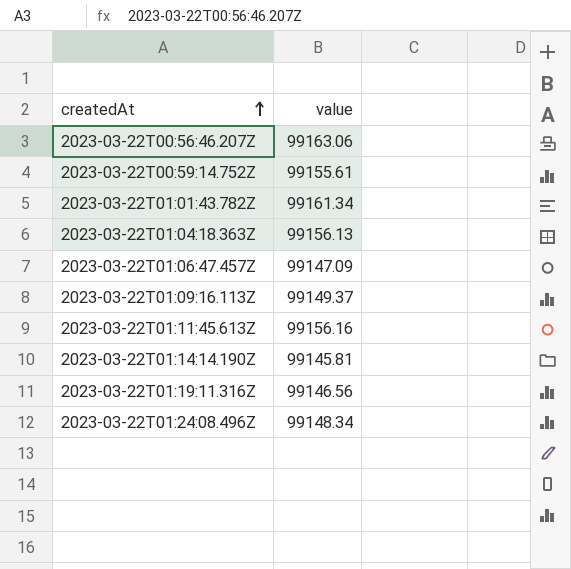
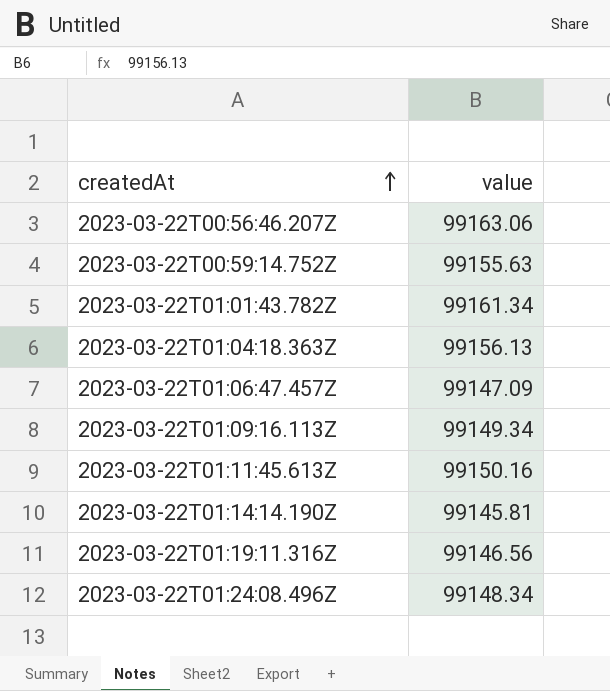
2023-03-22T00:59:14.752Z | value: 99155.61 -> 99155.63
2023-03-22T01:09:16.113Z | value: 99149.37 -> 99149.34
2023-03-22T01:11:45.613Z | value: 99156.16 -> 99150.16

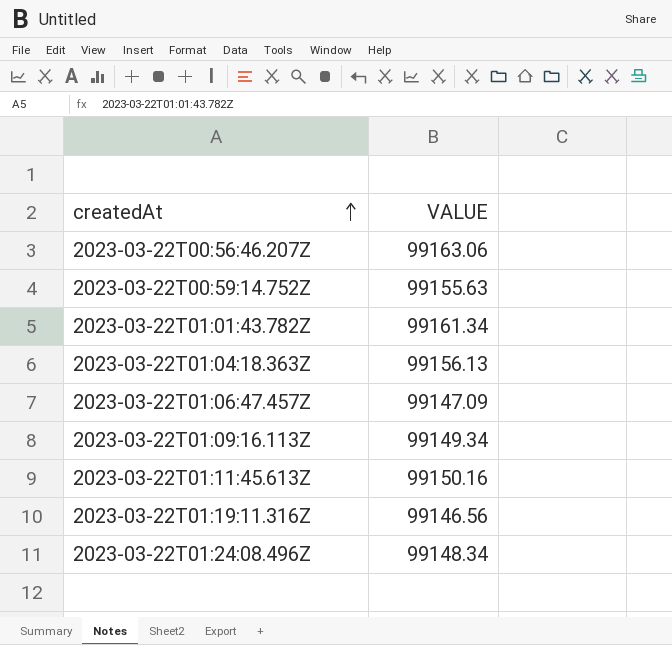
column name: value -> VALUE
row 2023-03-22T01:14:14.190Z: 99145.81 -> none

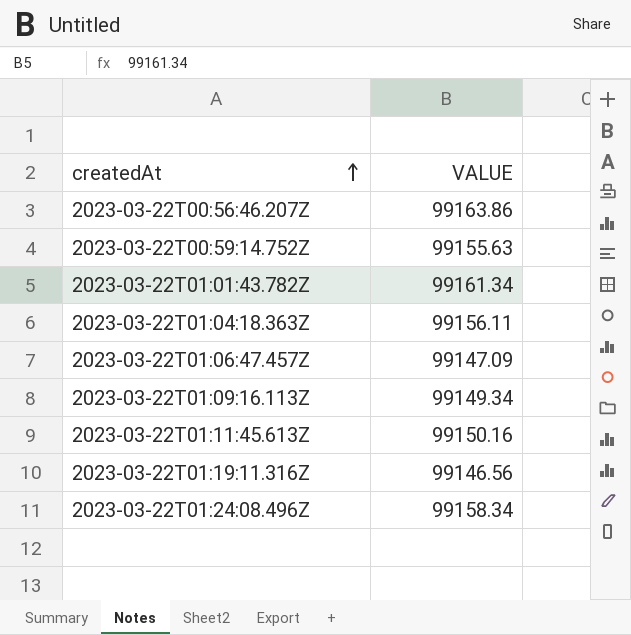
2023-03-22T00:56:46.207Z | VALUE: 99163.06 -> 99163.86
2023-03-22T01:04:18.363Z | VALUE: 99156.13 -> 99156.11
2023-03-22T01:24:08.496Z | VALUE: 99148.34 -> 99158.34

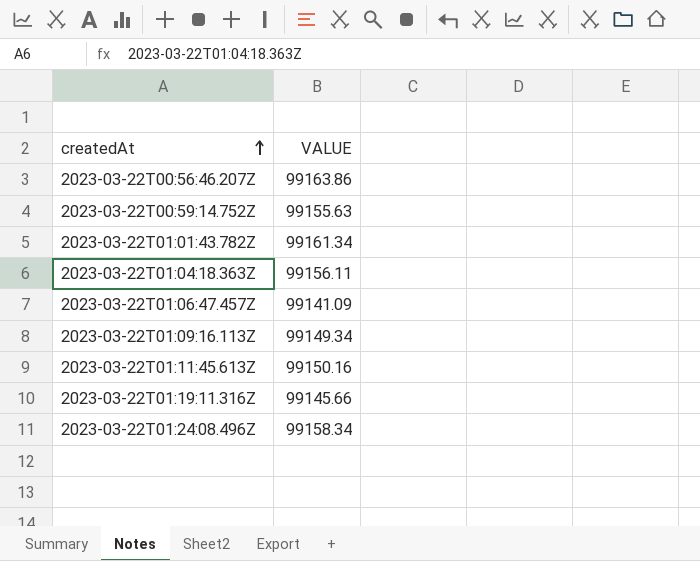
2023-03-22T01:06:47.457Z | VALUE: 99147.09 -> 99141.09
2023-03-22T01:19:11.316Z | VALUE: 99146.56 -> 99145.66

